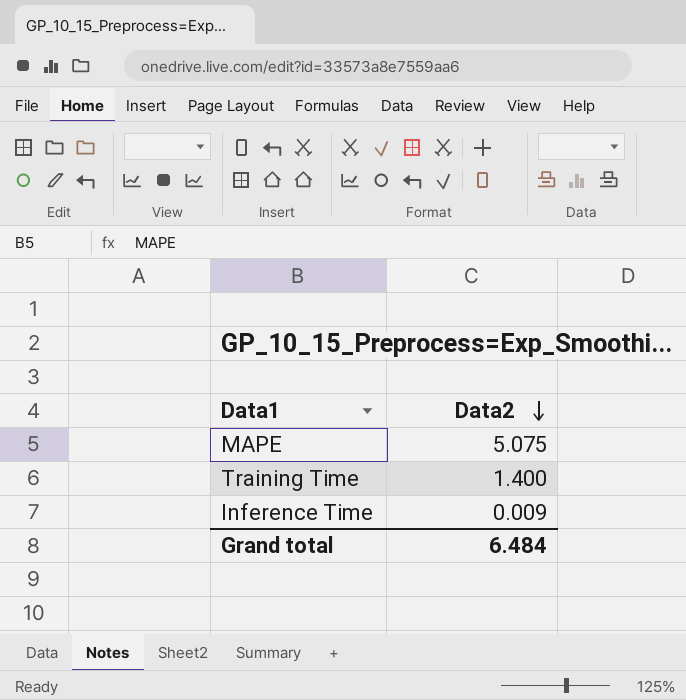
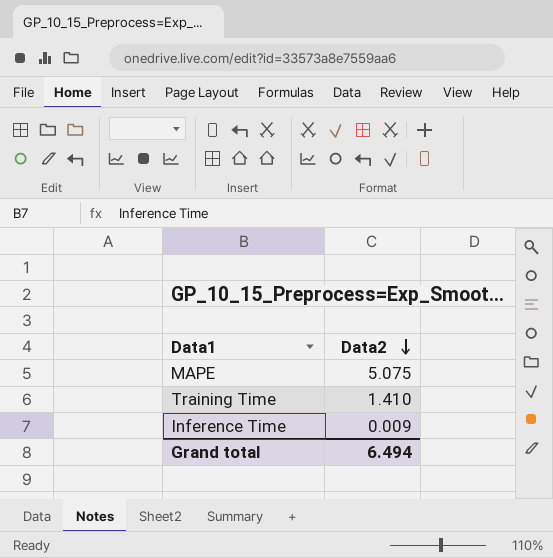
Training Time | Data2: 1.400 -> 1.410
Grand total | Data2: 6.484 -> 6.494

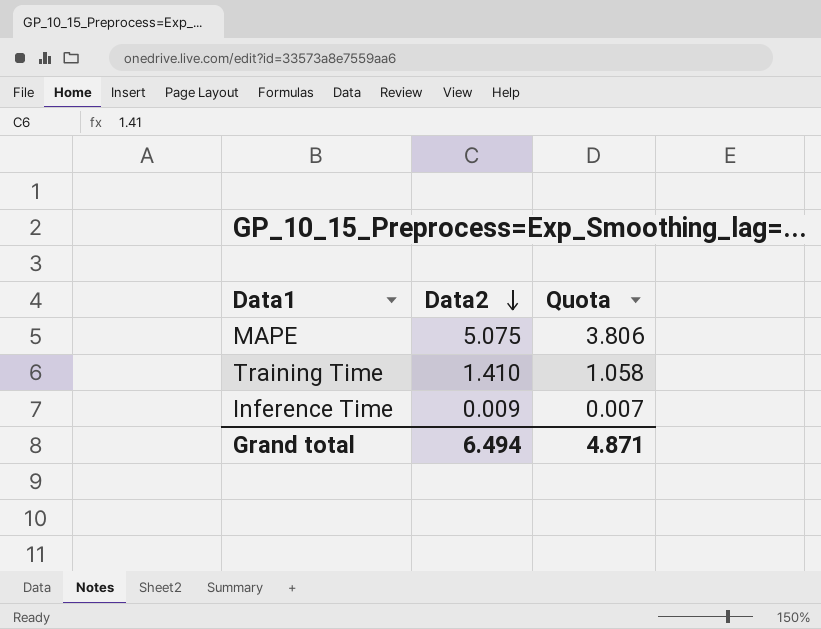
column Quota | formula: none -> [Data2] * 0.75

